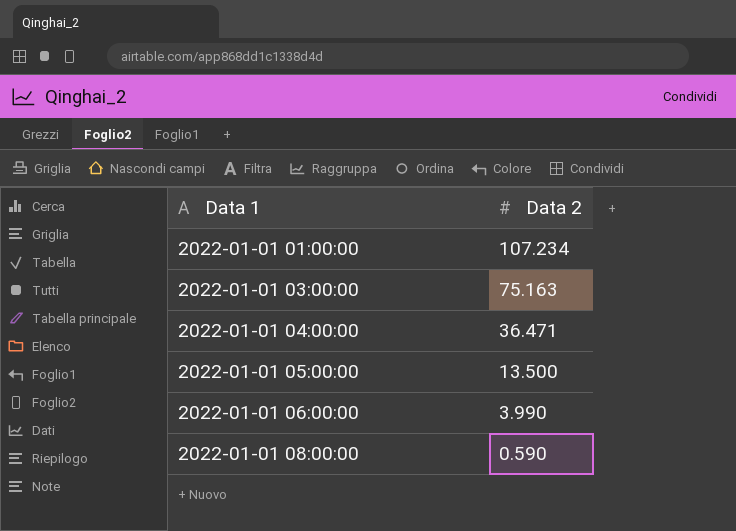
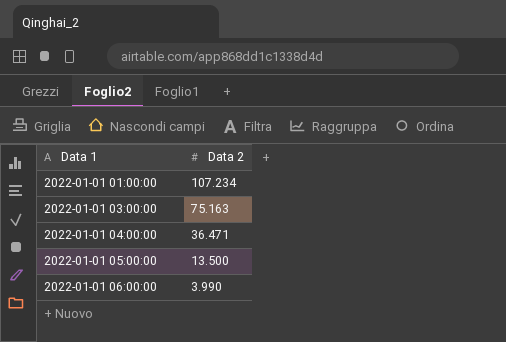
row 2022-01-01 08:00:00: 0.590 -> none

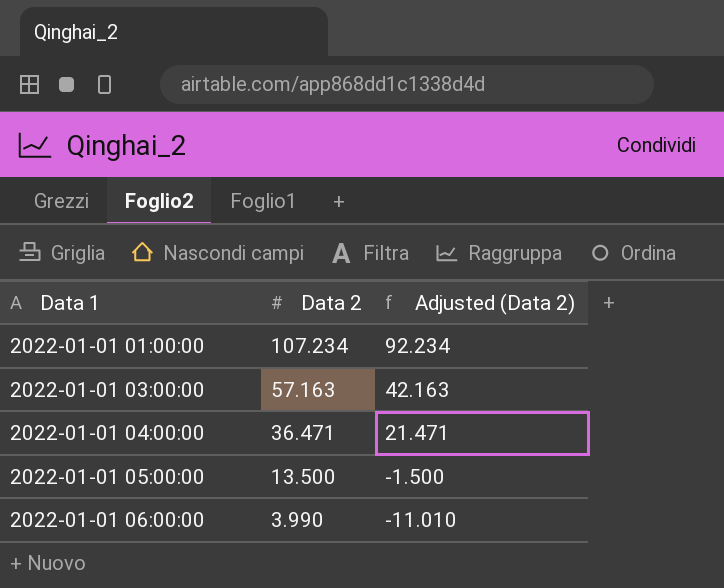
column Adjusted (Data 2) | formula: none -> [Data 2] - 15
2022-01-01 03:00:00 | Data 2: 75.163 -> 57.163

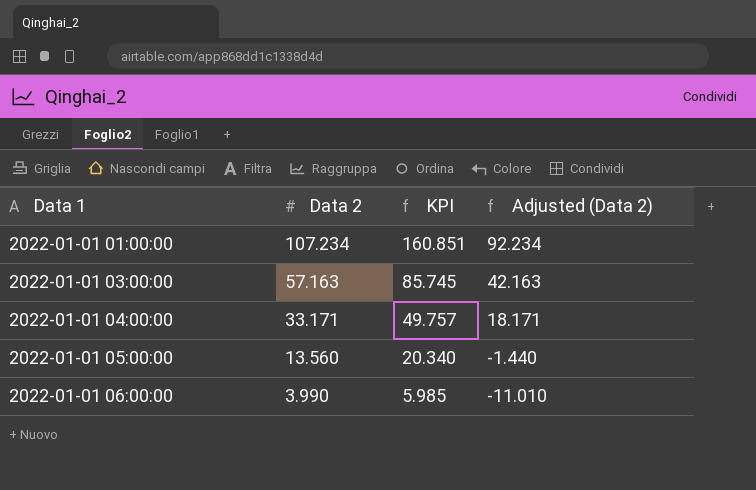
column KPI | formula: none -> [Data 2] * 1.5
2022-01-01 04:00:00 | Data 2: 36.471 -> 33.171
2022-01-01 04:00:00 | Adjusted (Data 2): 21.471 -> 18.171
2022-01-01 05:00:00 | Data 2: 13.500 -> 13.560
2022-01-01 05:00:00 | Adjusted (Data 2): -1.500 -> -1.440

